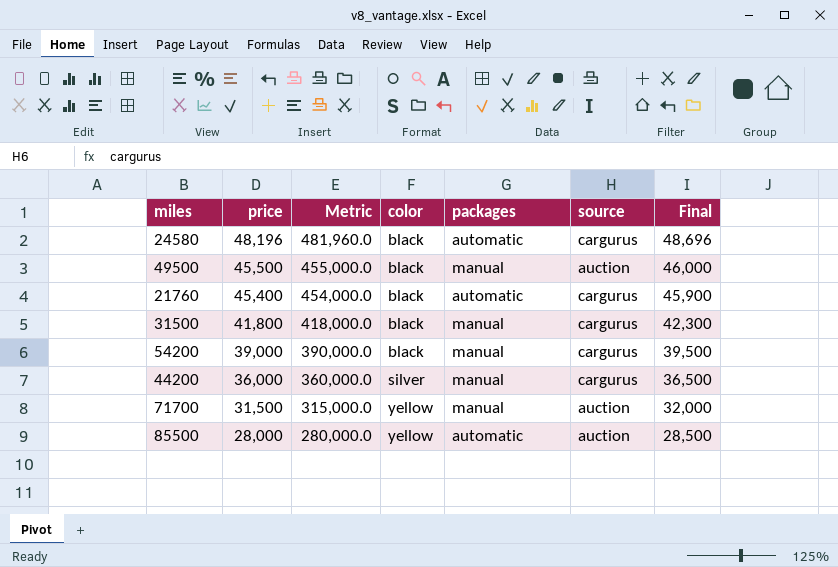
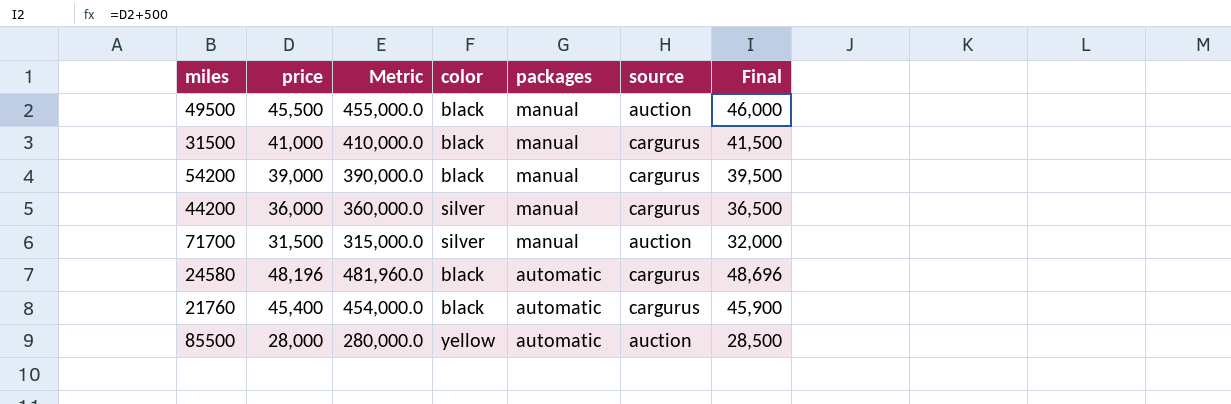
row order: price descending -> packages descending
31500 | price: 41,800 -> 41,000
31500 | Metric: 418,000.0 -> 410,000.0
31500 | Final: 42,300 -> 41,500
71700 | color: yellow -> silver

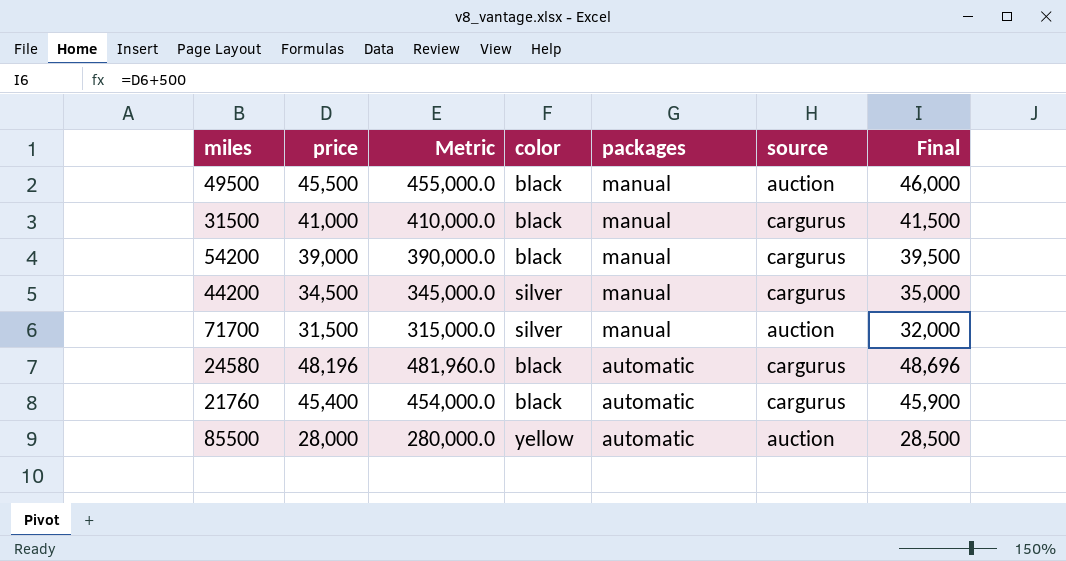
44200 | price: 36,000 -> 34,500
44200 | Metric: 360,000.0 -> 345,000.0
44200 | Final: 36,500 -> 35,000

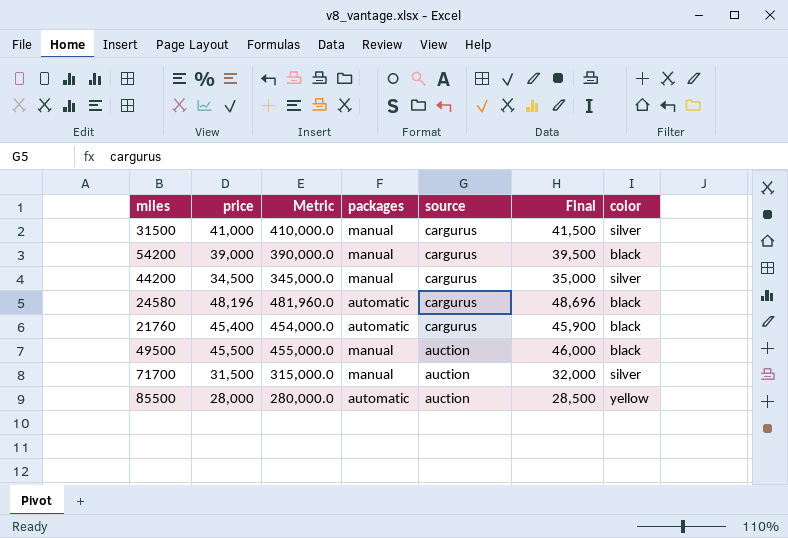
row order: packages descending -> source descending
column color | position: 4 -> 7
31500 | color: black -> silver

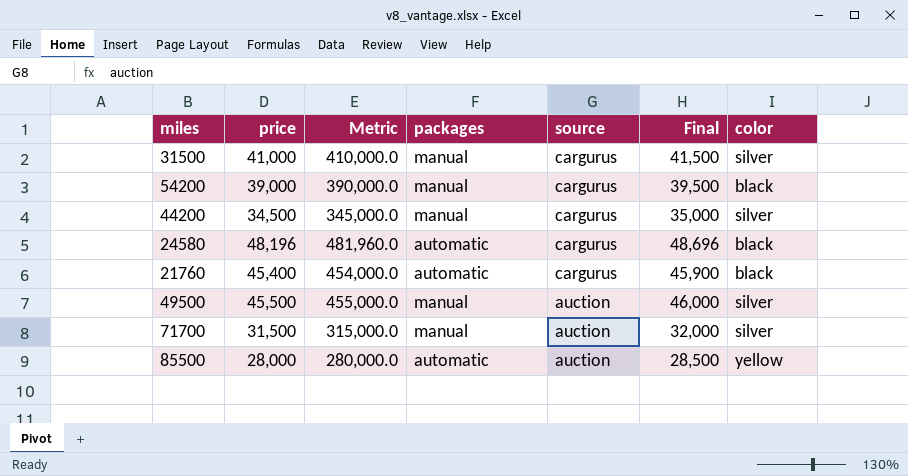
49500 | color: black -> silver

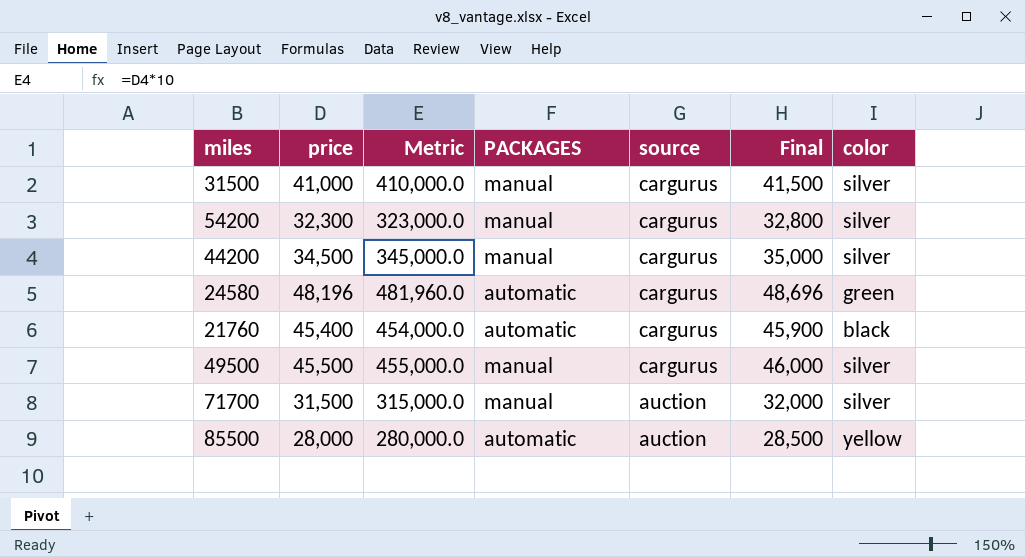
column name: packages -> PACKAGES
54200 | price: 39,000 -> 32,300
54200 | Metric: 390,000.0 -> 323,000.0
54200 | Final: 39,500 -> 32,800
54200 | color: black -> silver
24580 | color: black -> green
49500 | source: auction -> cargurus

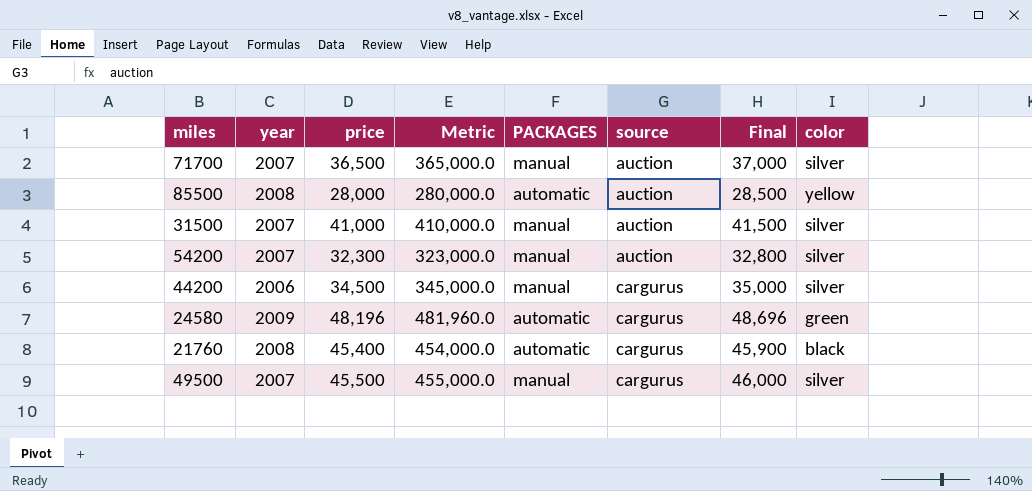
row order: source descending -> source ascending
column year | position: none -> 2
71700 | price: 31,500 -> 36,500
71700 | Metric: 315,000.0 -> 365,000.0
71700 | Final: 32,000 -> 37,000
31500 | source: cargurus -> auction
54200 | source: cargurus -> auction

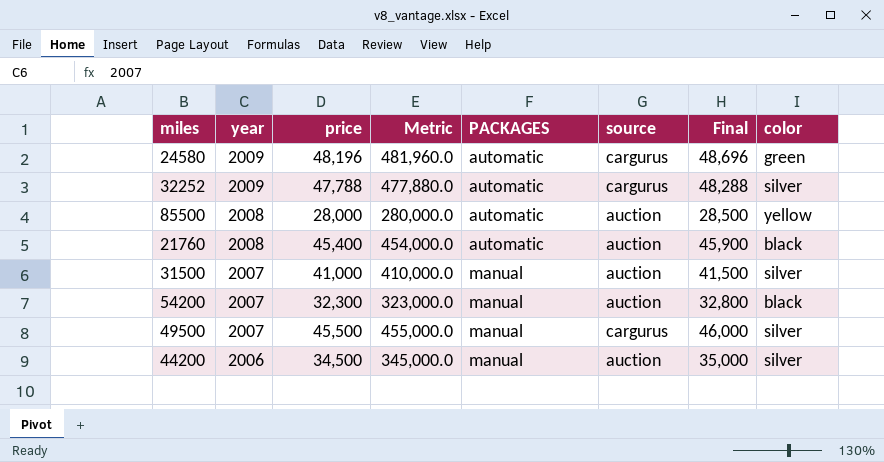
row order: source ascending -> year descending
row 71700: 2007 | 36,500 | 365,000.0 | manual | auction | 37,000 | silver -> none
row 32252: none -> 2009 | 47,788 | 477,880.0 | automatic | cargurus | 48,288 | silver
21760 | source: cargurus -> auction
54200 | color: silver -> black
44200 | source: cargurus -> auction

